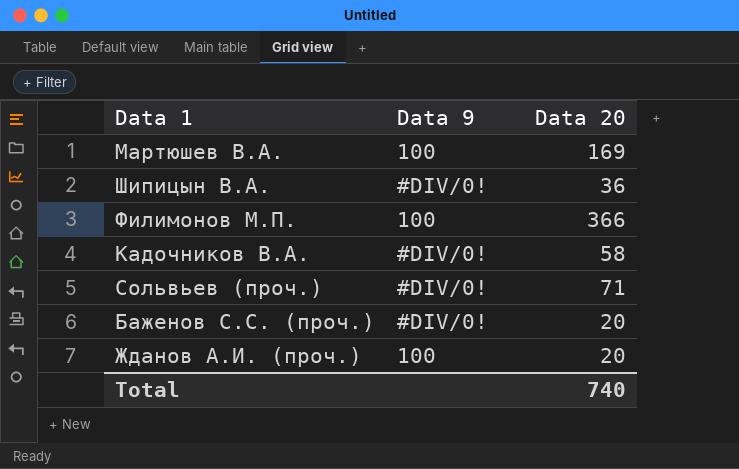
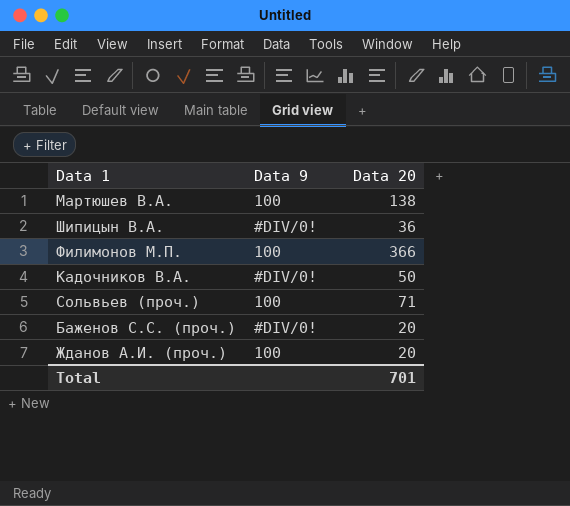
Мартюшев В.А. | Data 20: 169 -> 138
Кадочников В.А. | Data 20: 58 -> 50
Сольвьев (проч.) | Data 9: #DIV/0! -> 100
Total | Data 20: 740 -> 701

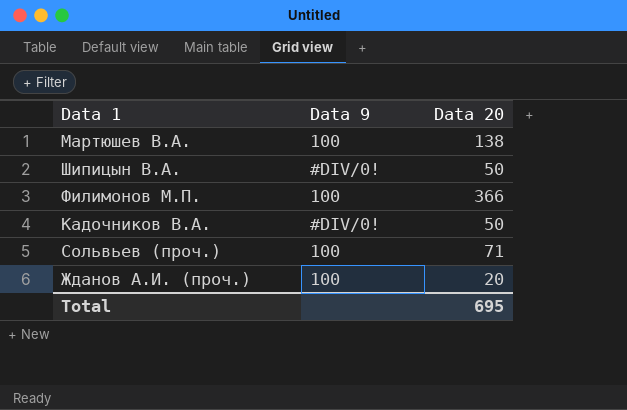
row Баженов С.С. (проч.): #DIV/0! | 20 -> none
Шипицын В.А. | Data 20: 36 -> 50
Total | Data 20: 701 -> 695

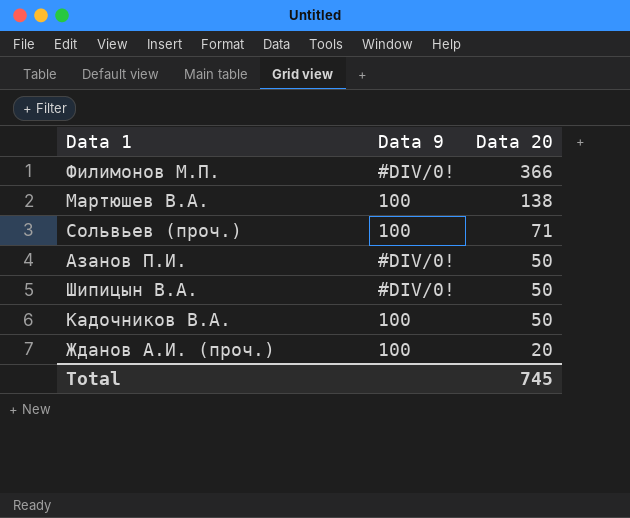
row order: none -> Data 20 descending
Филимонов М.П. | Data 9: 100 -> #DIV/0!
row Азанов П.И.: none -> #DIV/0! | 50
Кадочников В.А. | Data 9: #DIV/0! -> 100
Total | Data 20: 695 -> 745

